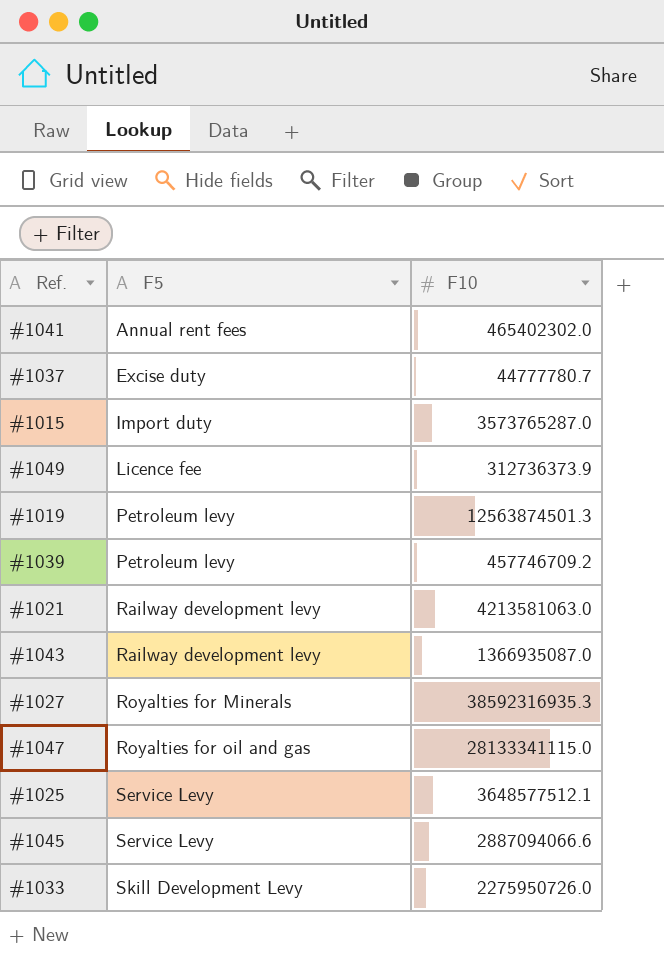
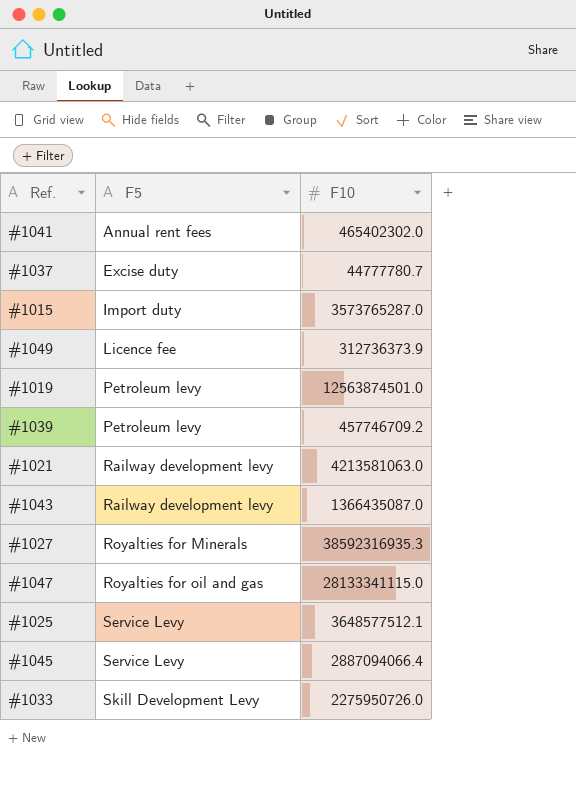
#1019 | F10: 12563874501.3 -> 12563874501.0
#1043 | F10: 1366935087.0 -> 1366435087.0
#1045 | F10: 2887094066.6 -> 2887094066.4

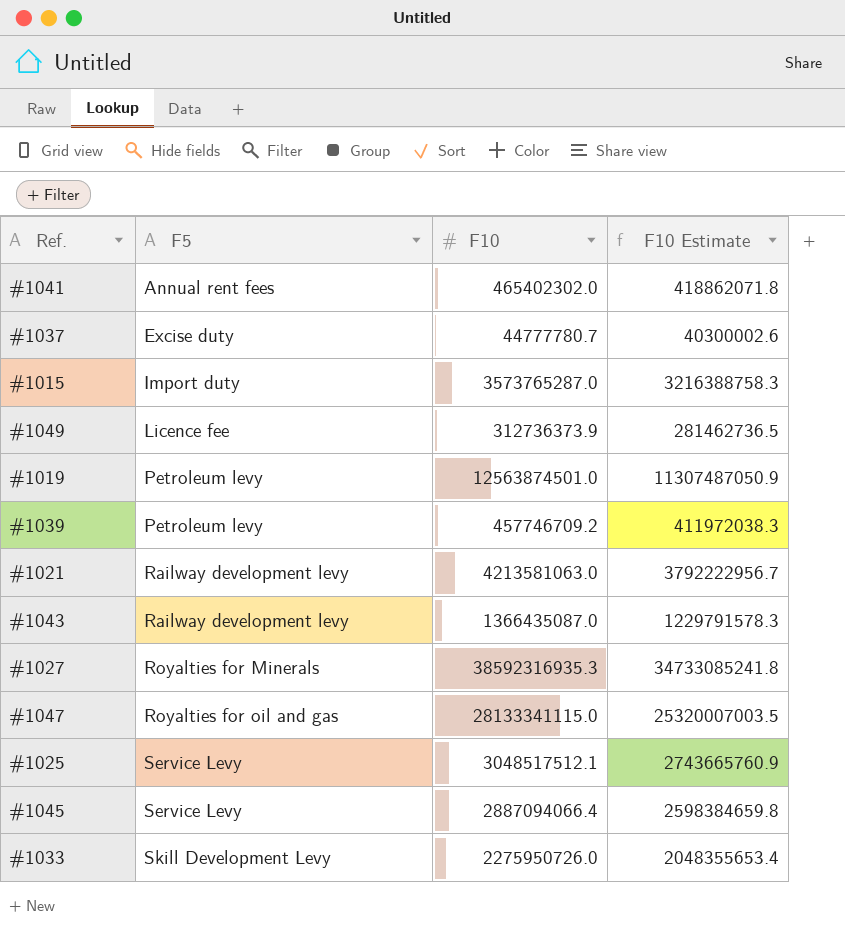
column F10 Estimate | formula: none -> [F10] * 0.9
#1025 | F10: 3648577512.1 -> 3048517512.1

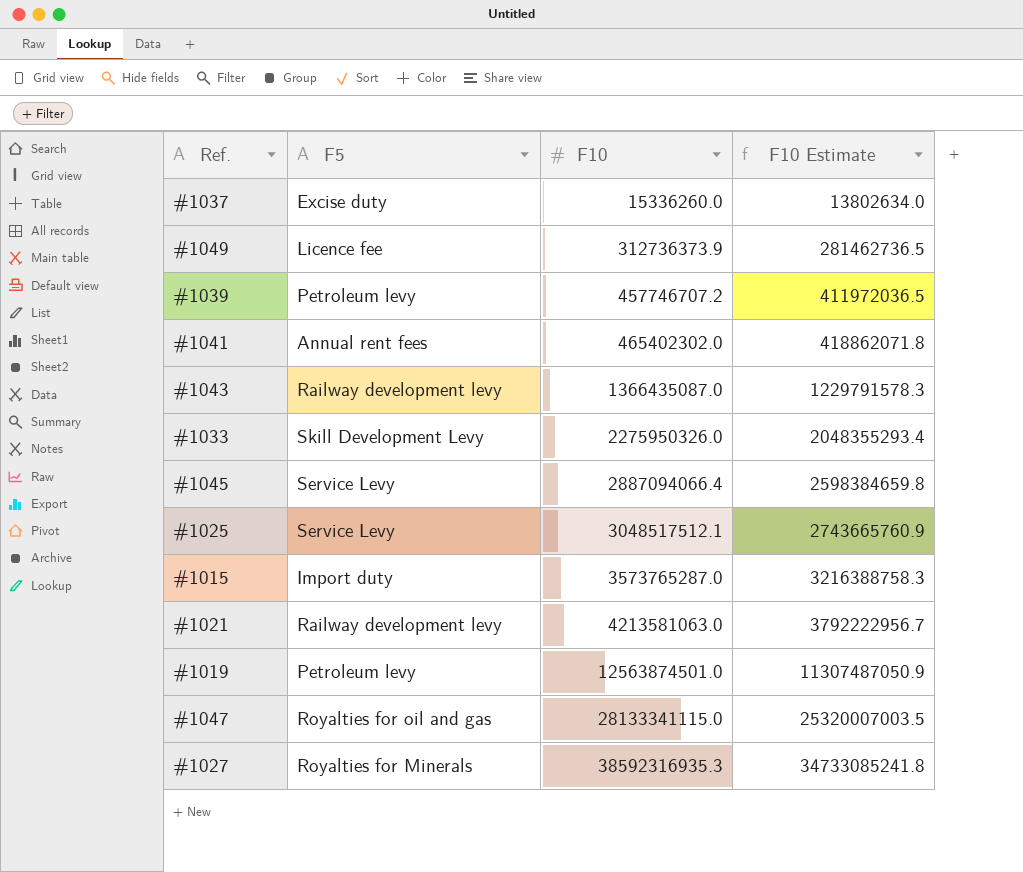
row order: F5 ascending -> F10 ascending
#1037 | F10: 44777780.7 -> 15336260.0
#1037 | F10 Estimate: 40300002.6 -> 13802634.0
#1039 | F10: 457746709.2 -> 457746707.2
#1039 | F10 Estimate: 411972038.3 -> 411972036.5
#1033 | F10: 2275950726.0 -> 2275950326.0
#1033 | F10 Estimate: 2048355653.4 -> 2048355293.4

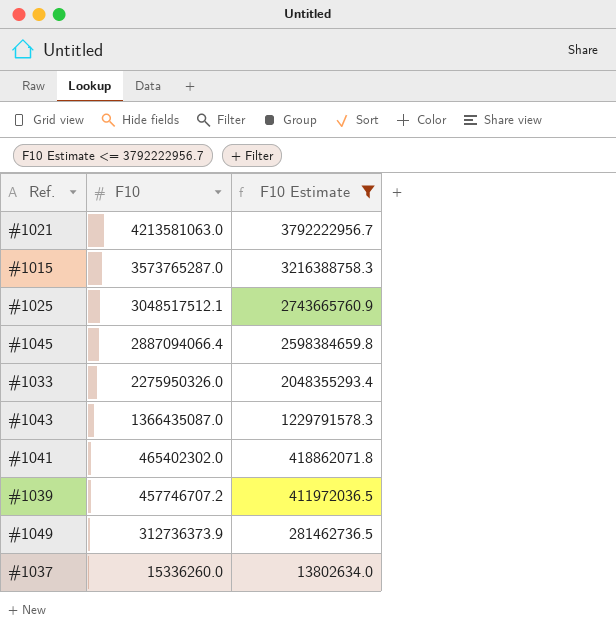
filter: none -> F10 Estimate <= 3792222956.7
row order: F10 ascending -> F10 descending
column F5 | position: 2 -> none

